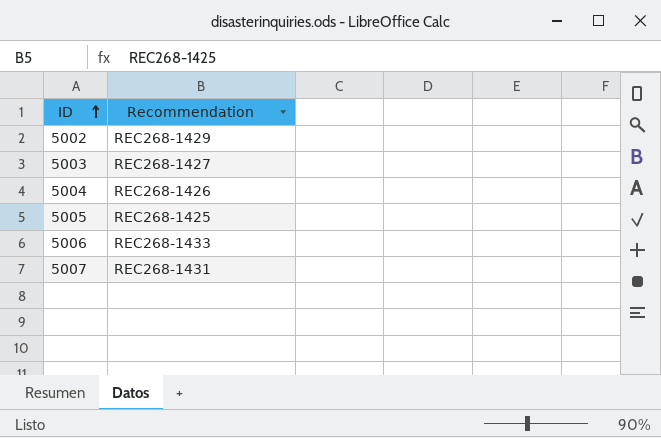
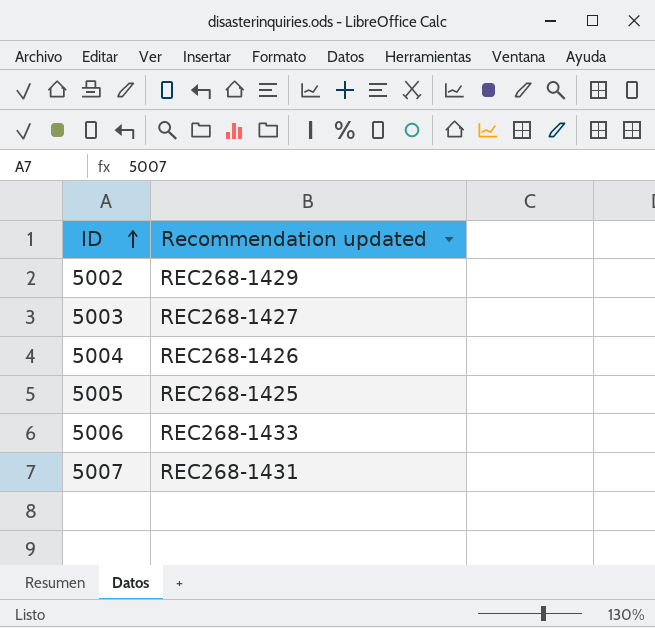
column name: Recommendation -> Recommendation updated

